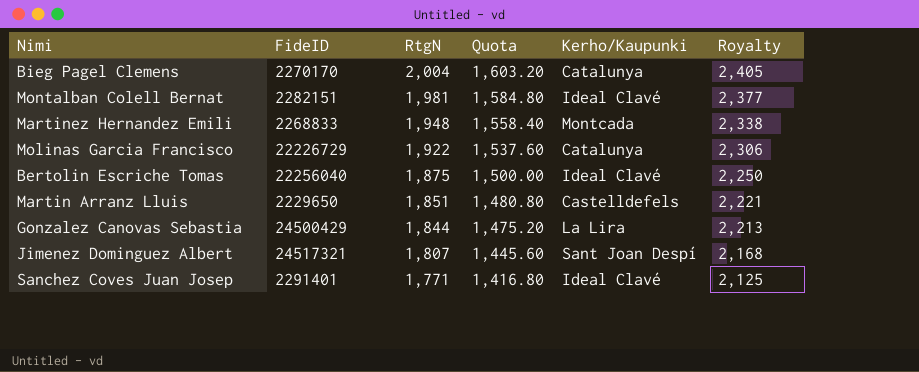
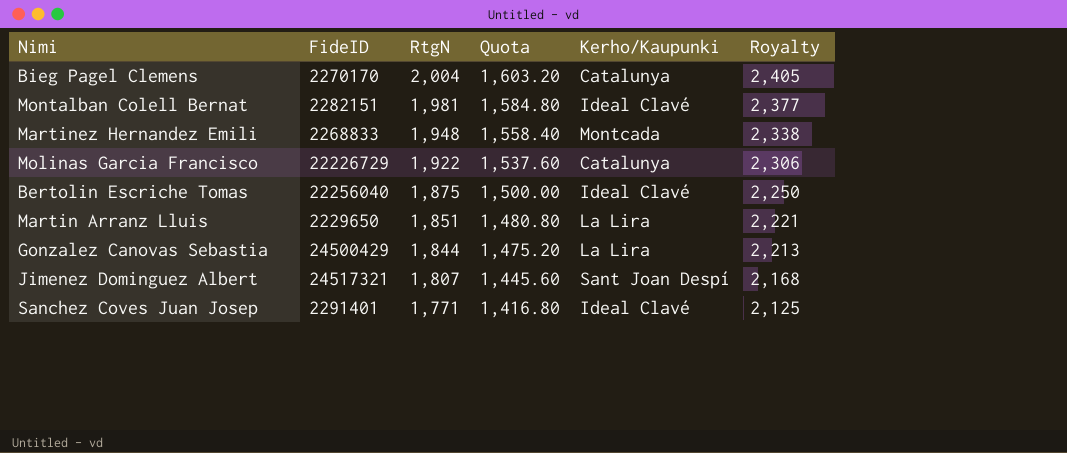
Martin Arranz Lluis | Kerho/Kaupunki: Castelldefels -> La Lira

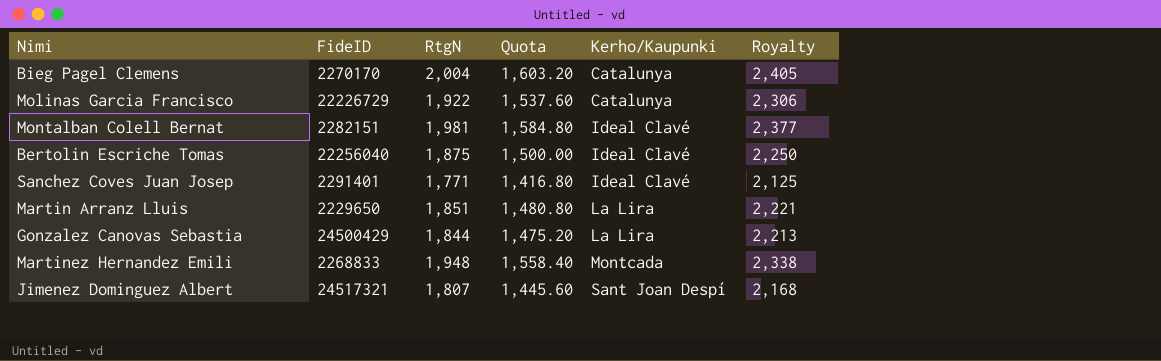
row order: RtgN descending -> Kerho/Kaupunki ascending

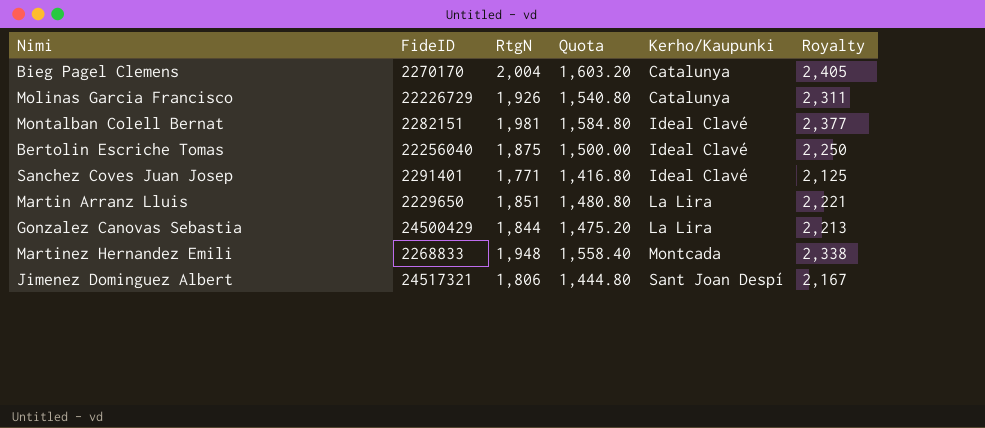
Molinas Garcia Francisco | RtgN: 1,922 -> 1,926
Molinas Garcia Francisco | Quota: 1,537.60 -> 1,540.80
Molinas Garcia Francisco | Royalty: 2,306 -> 2,311
Jimenez Dominguez Albert | RtgN: 1,807 -> 1,806
Jimenez Dominguez Albert | Quota: 1,445.60 -> 1,444.80
Jimenez Dominguez Albert | Royalty: 2,168 -> 2,167

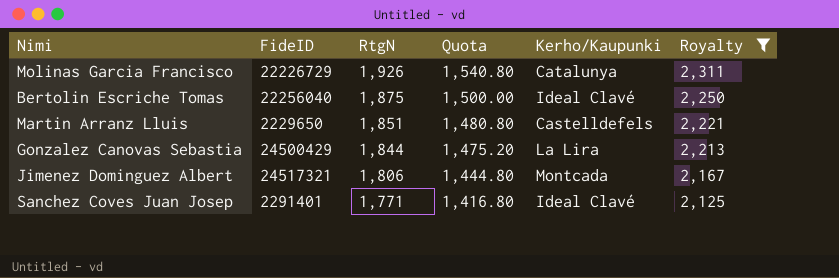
filter: none -> Royalty <= 2,311
row order: Kerho/Kaupunki ascending -> RtgN descending
Martin Arranz Lluis | Kerho/Kaupunki: La Lira -> Castelldefels
Jimenez Dominguez Albert | Kerho/Kaupunki: Sant Joan Despí -> Montcada

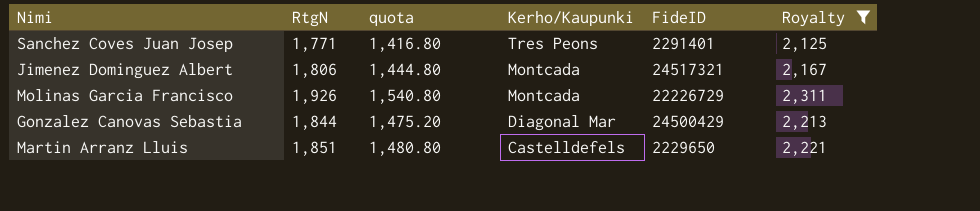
row order: RtgN descending -> Kerho/Kaupunki descending
column name: Quota -> quota
column FideID | position: 2 -> 5
row Bertolin Escriche Tomas: 22256040 | 1,875 | 1,500.00 | Ideal Clavé | 2,250 -> none
Sanchez Coves Juan Josep | Kerho/Kaupunki: Ideal Clavé -> Tres Peons
Molinas Garcia Francisco | Kerho/Kaupunki: Catalunya -> Montcada
Gonzalez Canovas Sebastia | Kerho/Kaupunki: La Lira -> Diagonal Mar

